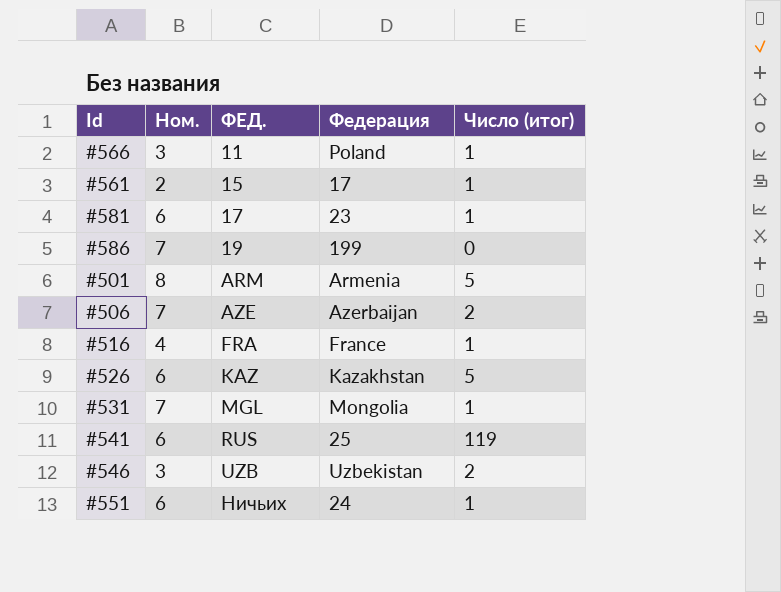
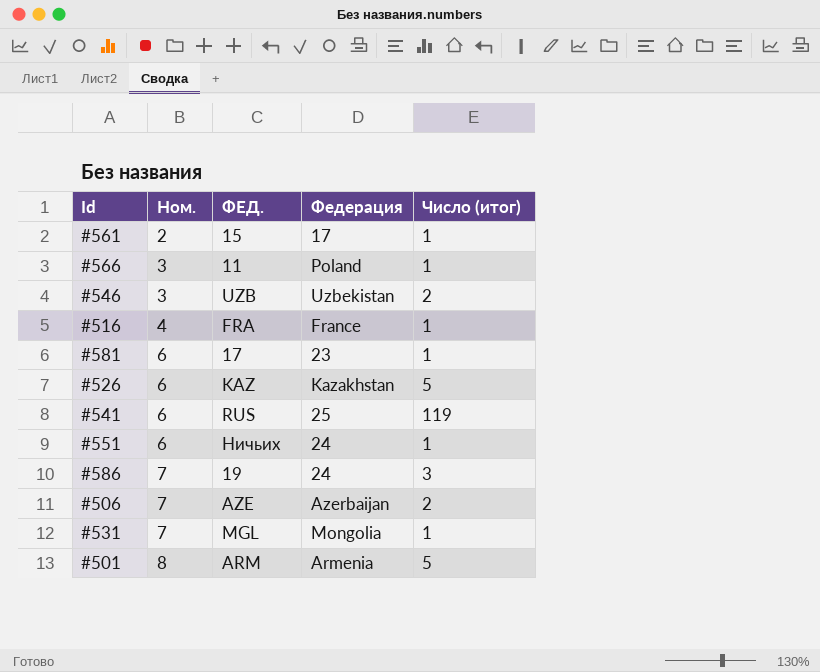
row order: ФЕД. ascending -> Ном. ascending
#586 | Федерация: 199 -> 24
#586 | Число (итог): 0 -> 3

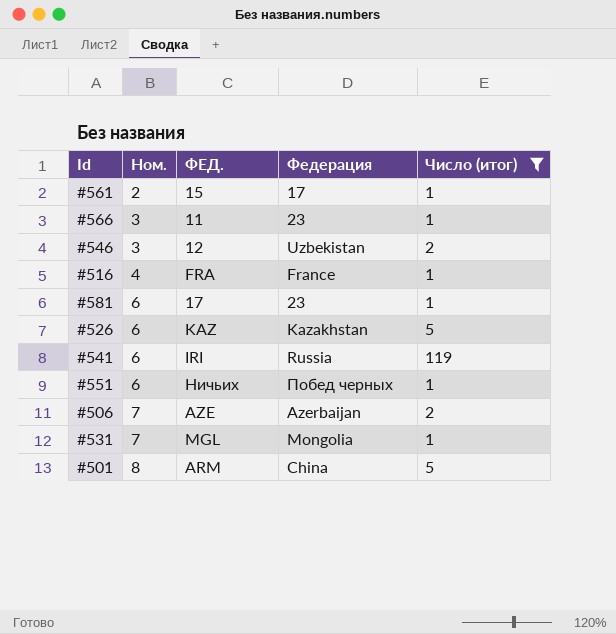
filter: none -> Число (итог) != 3
#566 | Федерация: Poland -> 23
#546 | ФЕД.: UZB -> 12
#541 | ФЕД.: RUS -> IRI
#541 | Федерация: 25 -> Russia
#551 | Федерация: 24 -> Побед черных
#501 | Федерация: Armenia -> China

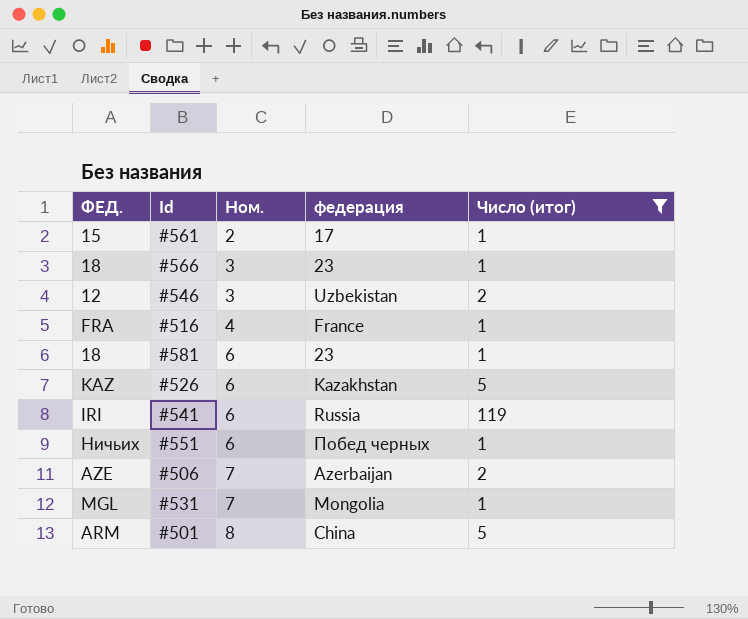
column ФЕД. | position: 3 -> 1
column name: Федерация -> федерация
#566 | ФЕД.: 11 -> 18
#581 | ФЕД.: 17 -> 18

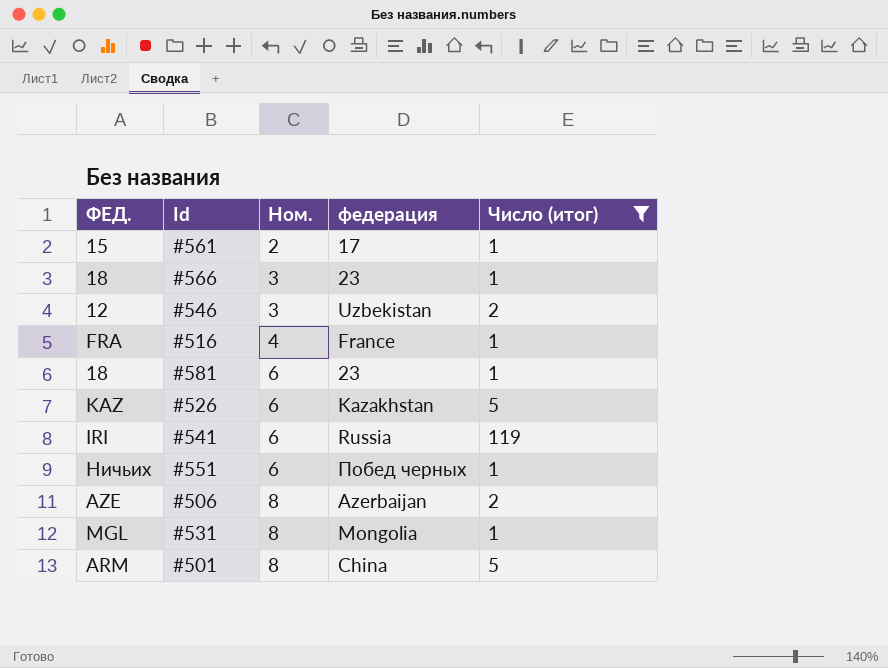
#506 | Ном.: 7 -> 8
#531 | Ном.: 7 -> 8

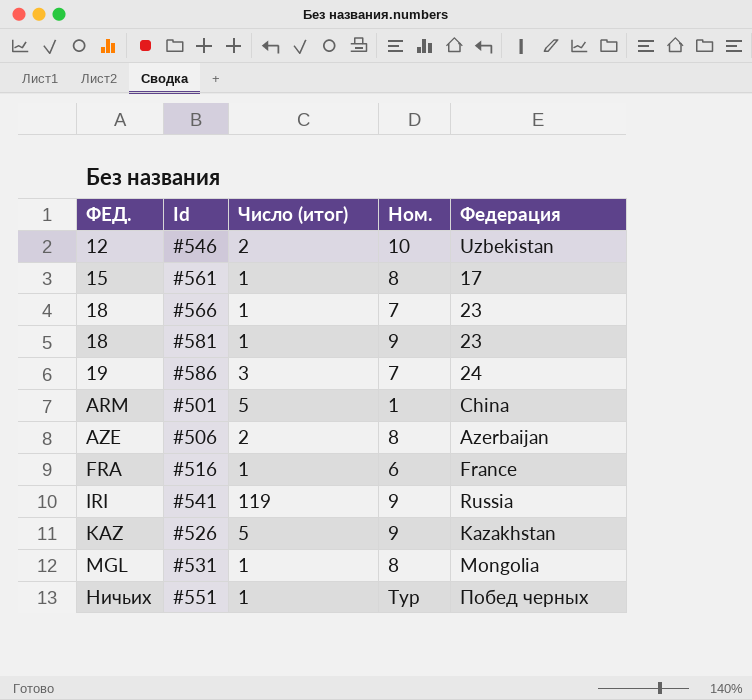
filter: Число (итог) != 3 -> none
row order: Ном. ascending -> ФЕД. ascending
column Число (итог) | position: 5 -> 3
column name: федерация -> Федерация
#546 | Ном.: 3 -> 10
#561 | Ном.: 2 -> 8
#566 | Ном.: 3 -> 7
#581 | Ном.: 6 -> 9
#501 | Ном.: 8 -> 1
#516 | Ном.: 4 -> 6
#541 | Ном.: 6 -> 9
#526 | Ном.: 6 -> 9
#551 | Ном.: 6 -> Тур

